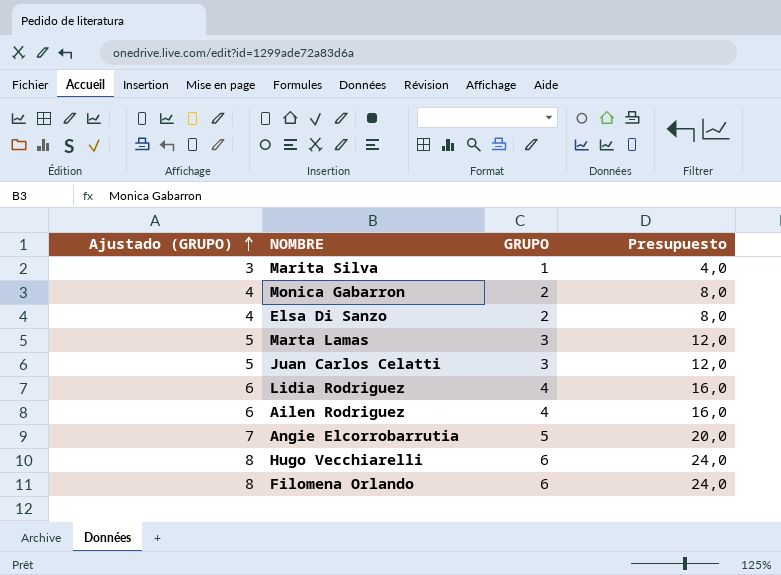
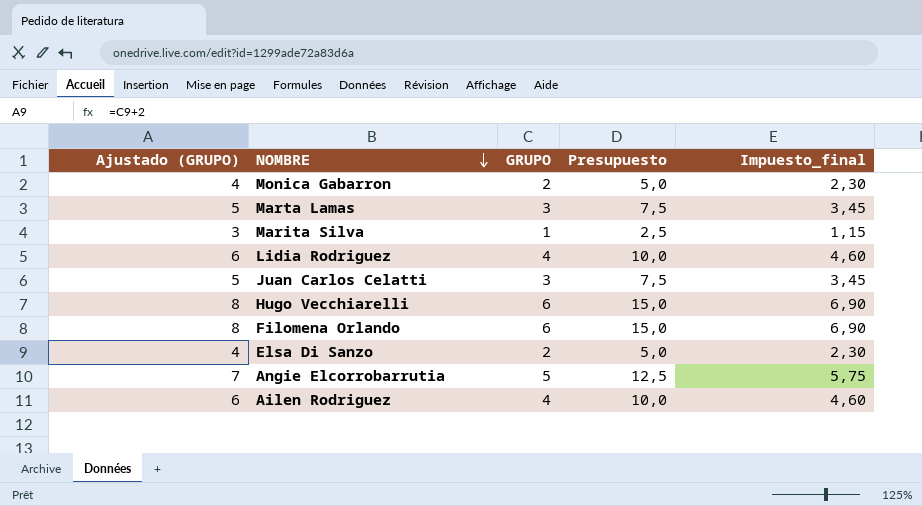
row order: Ajustado (GRUPO) ascending -> NOMBRE descending
column Presupuesto | formula: [GRUPO] * 4 -> [GRUPO] * 2,5
column Impuesto_final | formula: none -> [GRUPO] * 1,15

